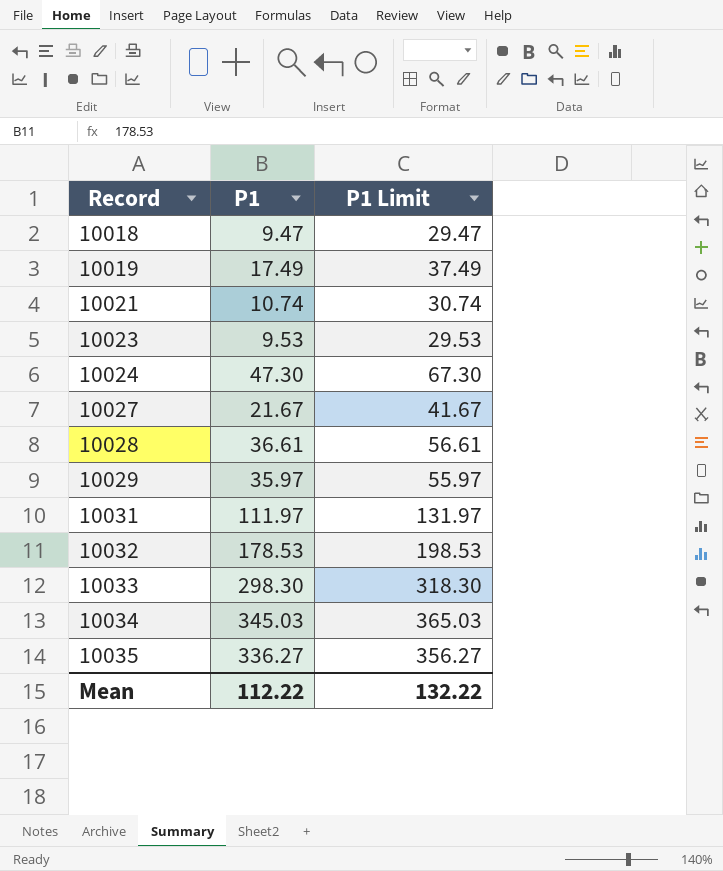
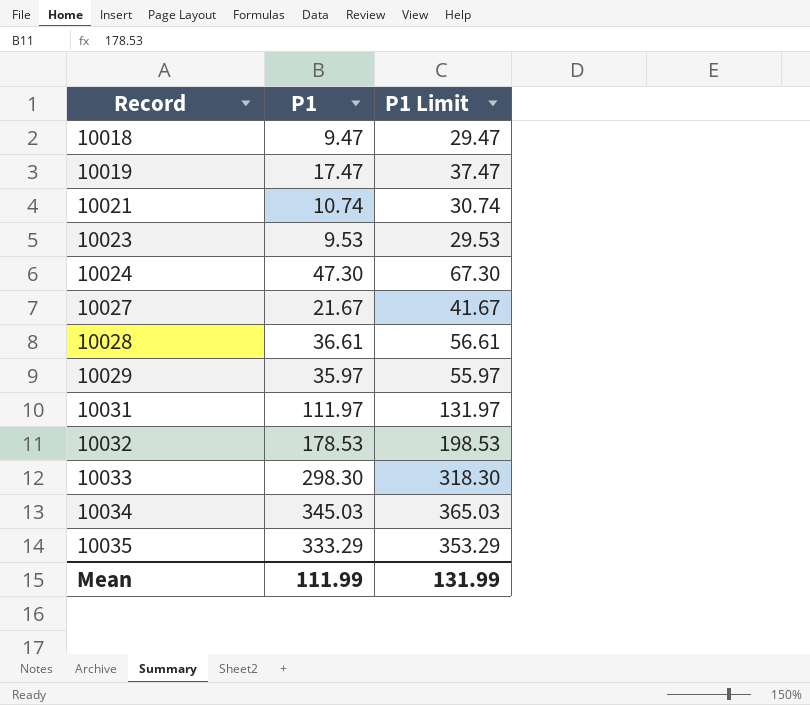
10019 | P1: 17.49 -> 17.47
10019 | P1 Limit: 37.49 -> 37.47
10035 | P1: 336.27 -> 333.29
10035 | P1 Limit: 356.27 -> 353.29
Mean | P1: 112.22 -> 111.99
Mean | P1 Limit: 132.22 -> 131.99

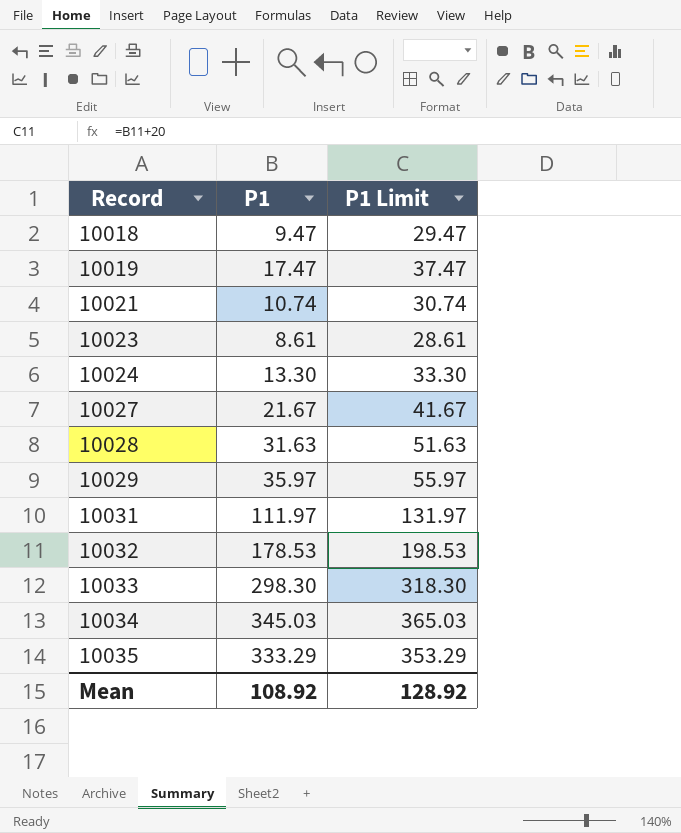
10023 | P1: 9.53 -> 8.61
10023 | P1 Limit: 29.53 -> 28.61
10024 | P1: 47.30 -> 13.30
10024 | P1 Limit: 67.30 -> 33.30
10028 | P1: 36.61 -> 31.63
10028 | P1 Limit: 56.61 -> 51.63
Mean | P1: 111.99 -> 108.92
Mean | P1 Limit: 131.99 -> 128.92

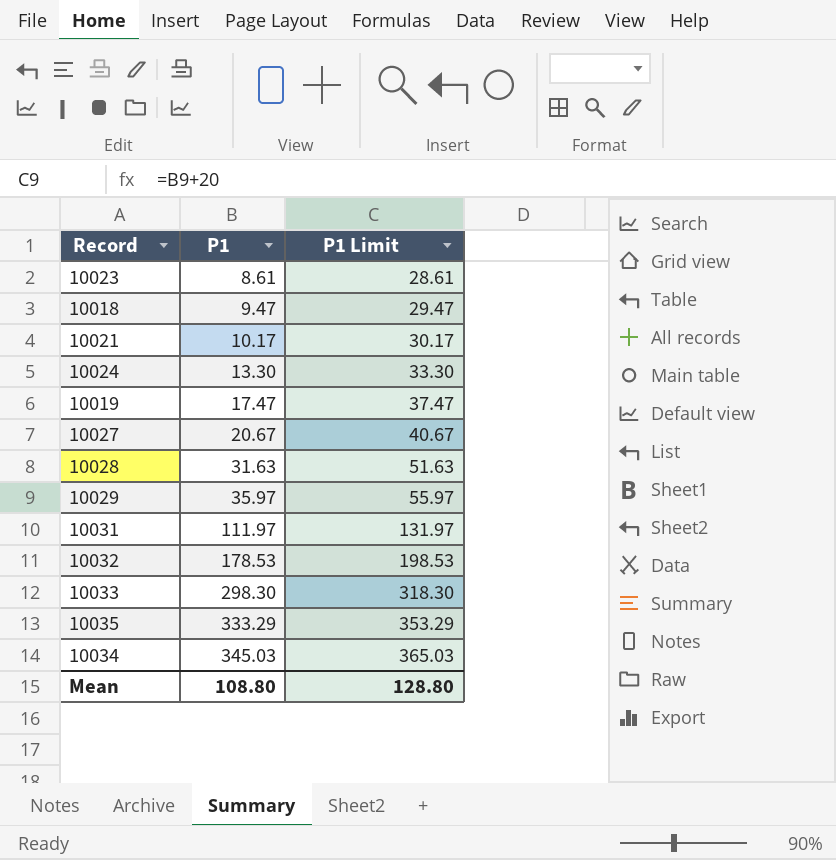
row order: Record ascending -> P1 ascending
10021 | P1: 10.74 -> 10.17
10021 | P1 Limit: 30.74 -> 30.17
10027 | P1: 21.67 -> 20.67
10027 | P1 Limit: 41.67 -> 40.67
Mean | P1: 108.92 -> 108.80
Mean | P1 Limit: 128.92 -> 128.80

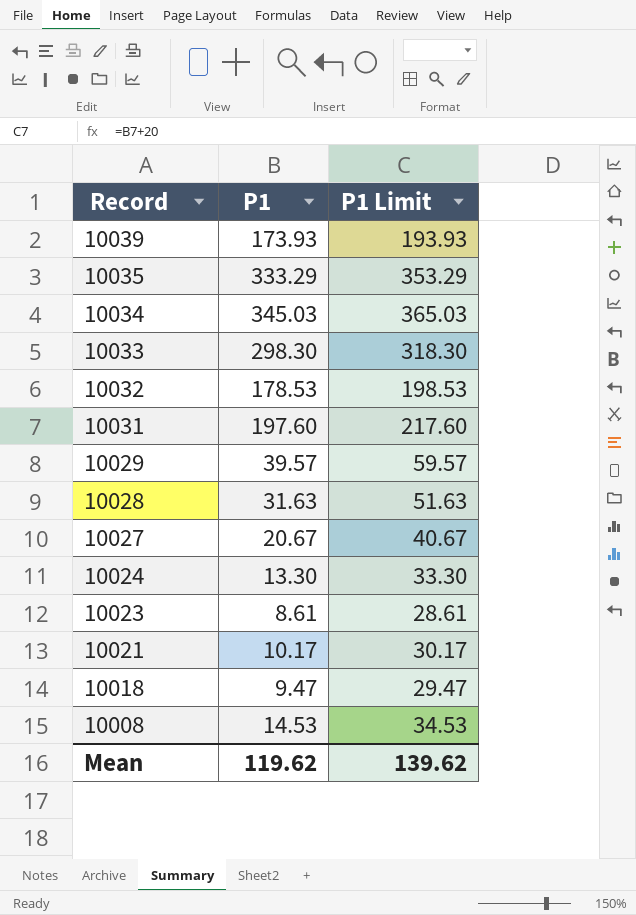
row order: P1 ascending -> Record descending
row 10019: 17.47 | 37.47 -> none
row 10039: none -> 173.93 | 193.93
10031 | P1: 111.97 -> 197.60
10031 | P1 Limit: 131.97 -> 217.60
10029 | P1: 35.97 -> 39.57
10029 | P1 Limit: 55.97 -> 59.57
row 10008: none -> 14.53 | 34.53
Mean | P1: 108.80 -> 119.62
Mean | P1 Limit: 128.80 -> 139.62

